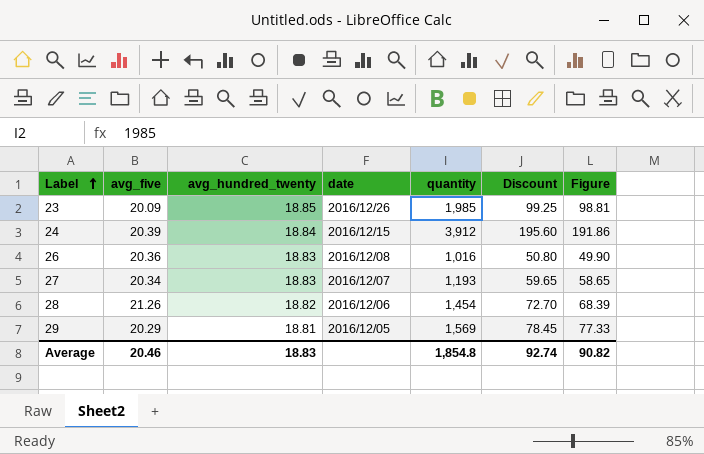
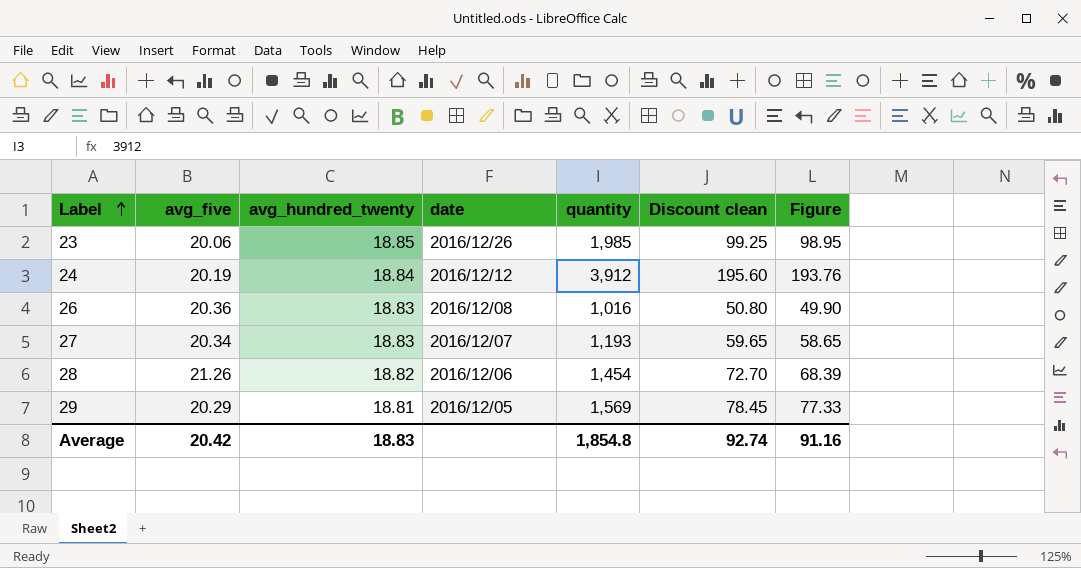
column name: Discount -> Discount clean
23 | avg_five: 20.09 -> 20.06
23 | Figure: 98.81 -> 98.95
24 | avg_five: 20.39 -> 20.19
24 | date: 2016/12/15 -> 2016/12/12
24 | Figure: 191.86 -> 193.76
Average | avg_five: 20.46 -> 20.42
Average | Figure: 90.82 -> 91.16

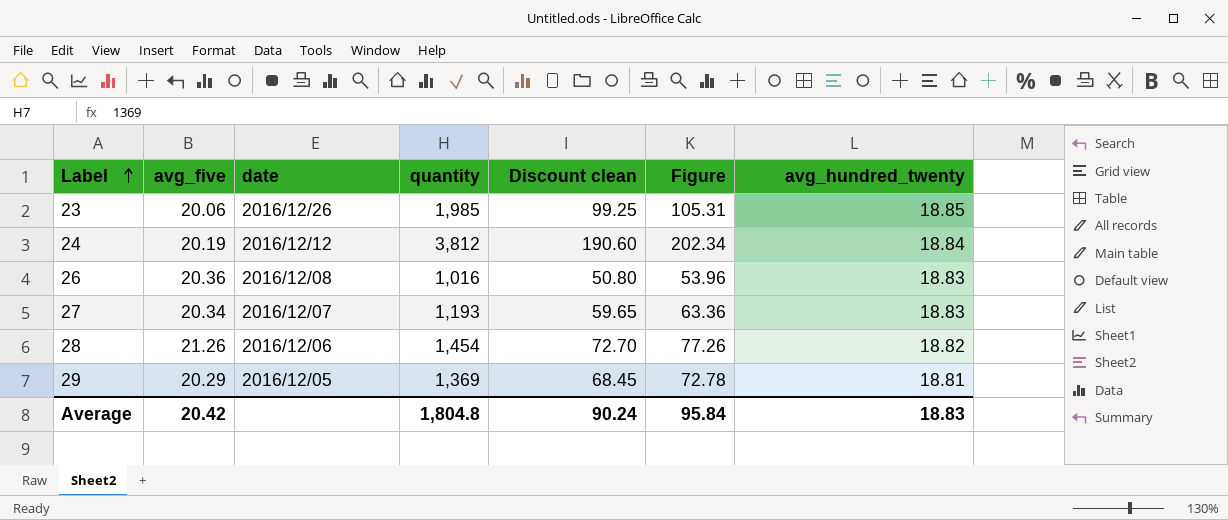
column Figure | formula: [quantity] / [avg_five] -> [quantity] / [avg_hundred_twenty]
column avg_hundred_twenty | position: 3 -> 7
24 | quantity: 3,912 -> 3,812
24 | Discount clean: 195.60 -> 190.60
29 | quantity: 1,569 -> 1,369
29 | Discount clean: 78.45 -> 68.45
Average | quantity: 1,854.8 -> 1,804.8
Average | Discount clean: 92.74 -> 90.24
Average | Figure: 91.16 -> 95.84

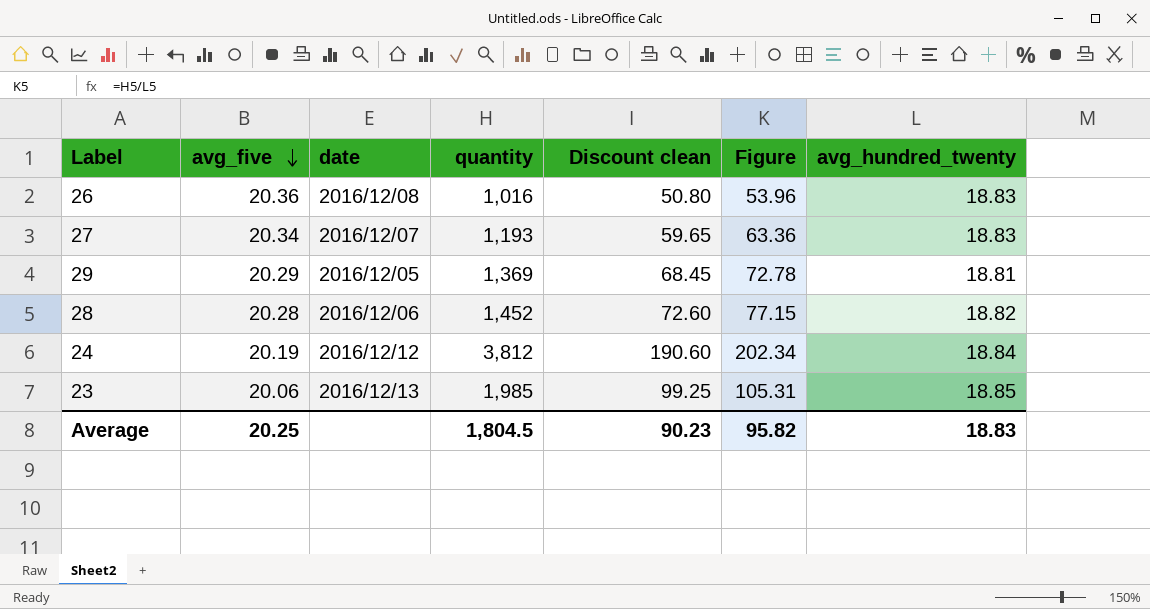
row order: Label ascending -> avg_five descending
28 | avg_five: 21.26 -> 20.28
28 | quantity: 1,454 -> 1,452
28 | Discount clean: 72.70 -> 72.60
28 | Figure: 77.26 -> 77.15
23 | date: 2016/12/26 -> 2016/12/13
Average | avg_five: 20.42 -> 20.25
Average | quantity: 1,804.8 -> 1,804.5
Average | Discount clean: 90.24 -> 90.23
Average | Figure: 95.84 -> 95.82

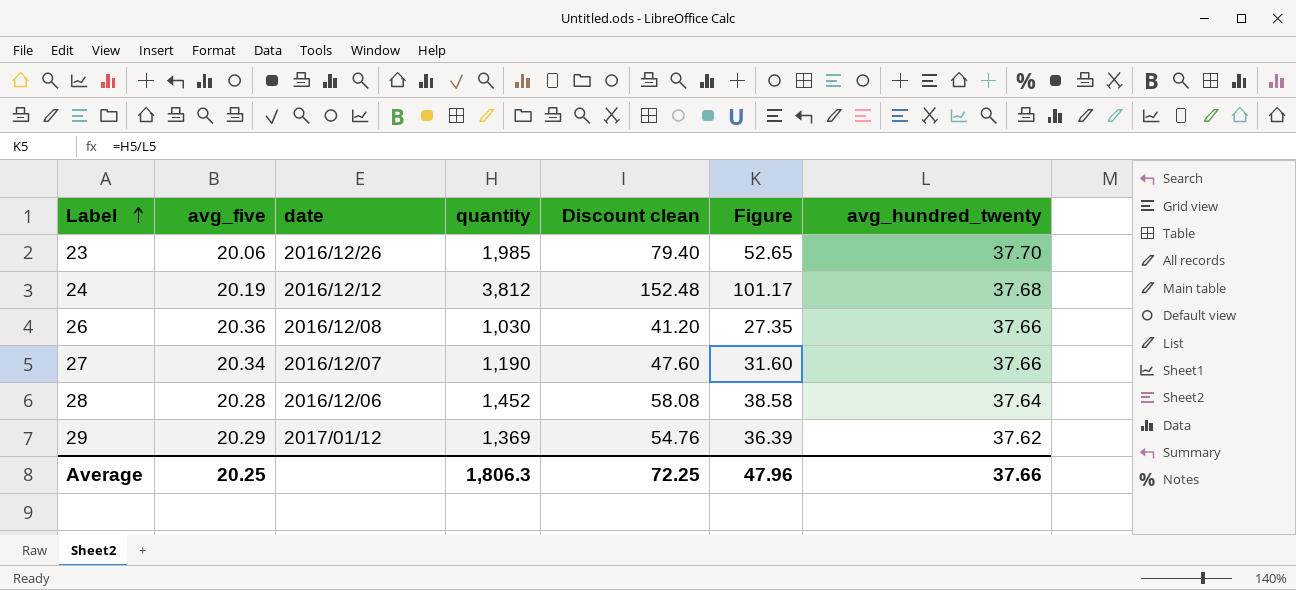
row order: avg_five descending -> Label ascending
column Discount clean | formula: [quantity] * 0.05 -> [quantity] * 0.04
23 | date: 2016/12/13 -> 2016/12/26
23 | Figure: 105.31 -> 52.65
23 | avg_hundred_twenty: 18.85 -> 37.70
24 | Figure: 202.34 -> 101.17
24 | avg_hundred_twenty: 18.84 -> 37.68
26 | quantity: 1,016 -> 1,030
26 | Figure: 53.96 -> 27.35
26 | avg_hundred_twenty: 18.83 -> 37.66
27 | quantity: 1,193 -> 1,190
27 | Figure: 63.36 -> 31.60
27 | avg_hundred_twenty: 18.83 -> 37.66
28 | Figure: 77.15 -> 38.58
28 | avg_hundred_twenty: 18.82 -> 37.64
29 | date: 2016/12/05 -> 2017/01/12
29 | Figure: 72.78 -> 36.39
29 | avg_hundred_twenty: 18.81 -> 37.62
Average | quantity: 1,804.5 -> 1,806.3
Average | Discount clean: 90.23 -> 72.25
Average | Figure: 95.82 -> 47.96
Average | avg_hundred_twenty: 18.83 -> 37.66

